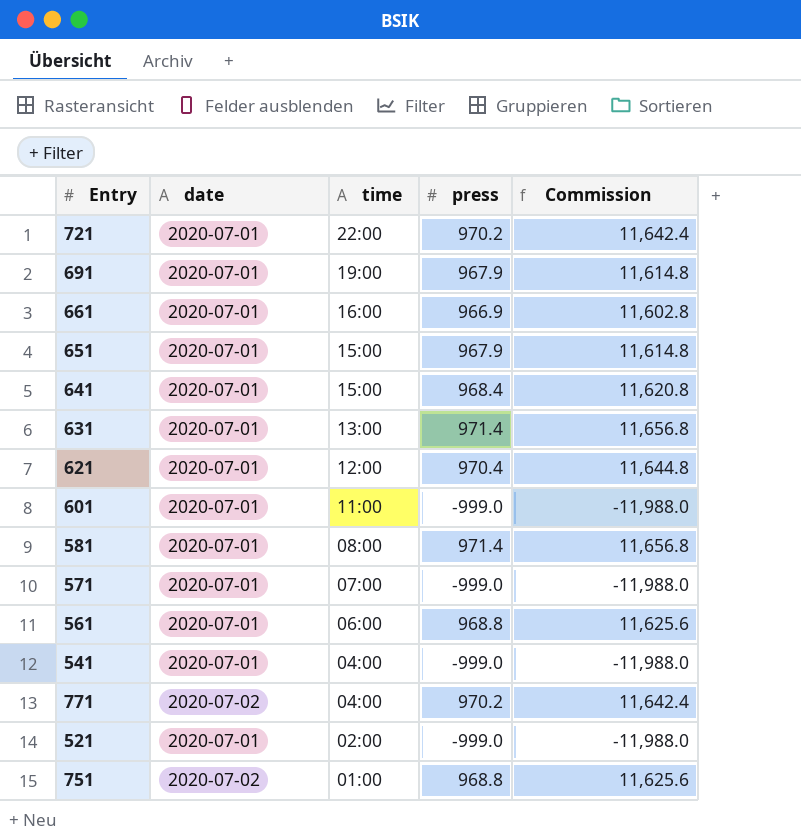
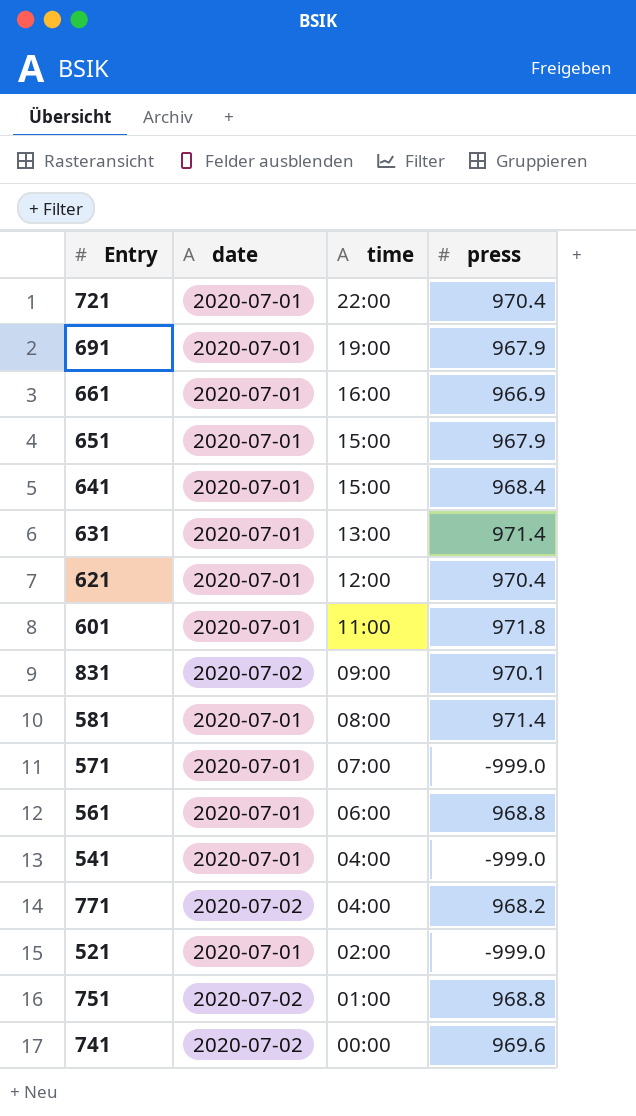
column Commission | formula: [press] * 12 -> none
721 | press: 970.2 -> 970.4
601 | press: -999.0 -> 971.8
row 831: none -> 2020-07-02 | 09:00 | 970.1
771 | press: 970.2 -> 968.2
row 741: none -> 2020-07-02 | 00:00 | 969.6

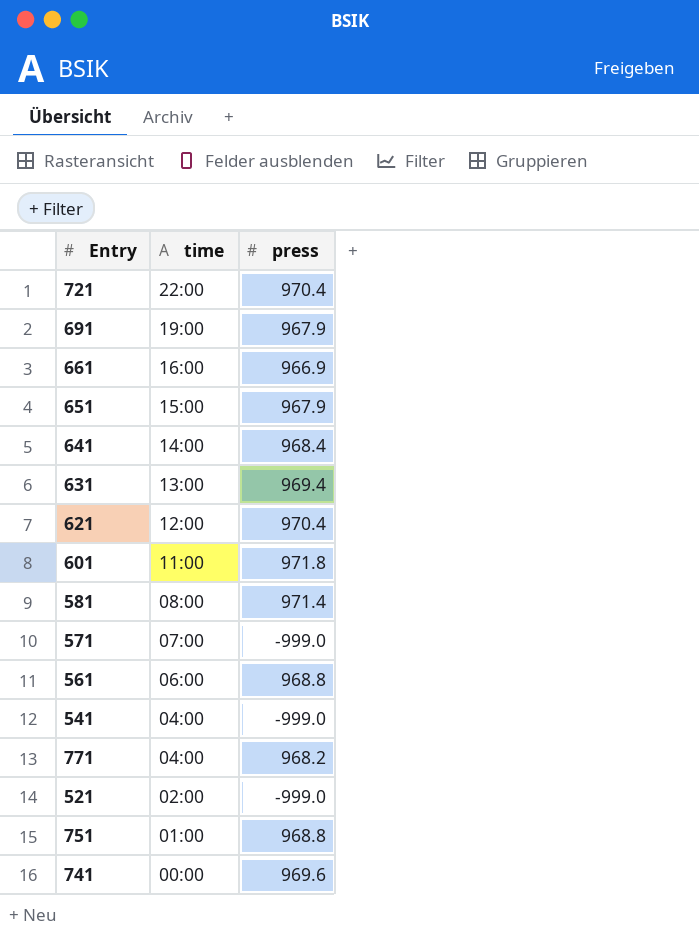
column date | position: 2 -> none
row 831: 2020-07-02 | 09:00 | 970.1 -> none
641 | time: 15:00 -> 14:00
631 | press: 971.4 -> 969.4

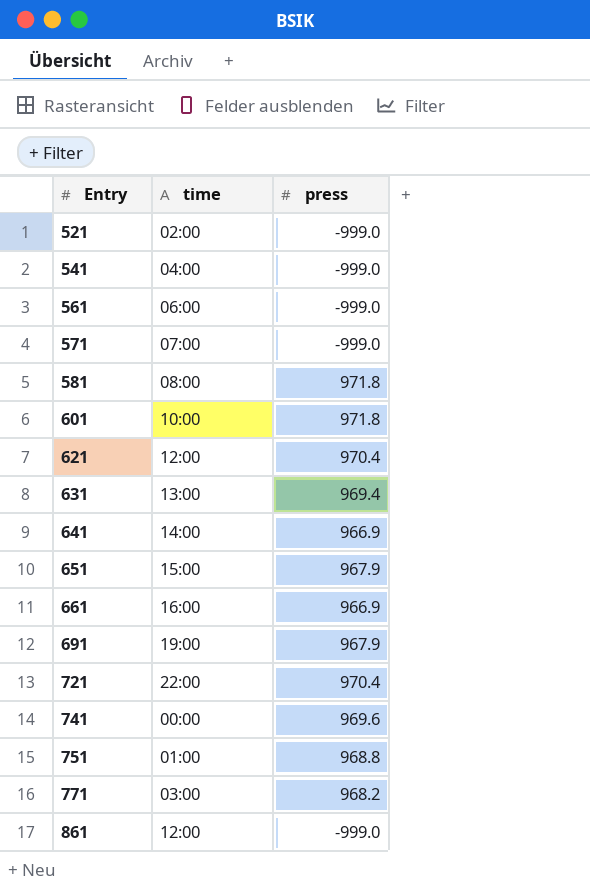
row order: time descending -> Entry ascending
561 | press: 968.8 -> -999.0
581 | press: 971.4 -> 971.8
601 | time: 11:00 -> 10:00
641 | press: 968.4 -> 966.9
771 | time: 04:00 -> 03:00
row 861: none -> 12:00 | -999.0

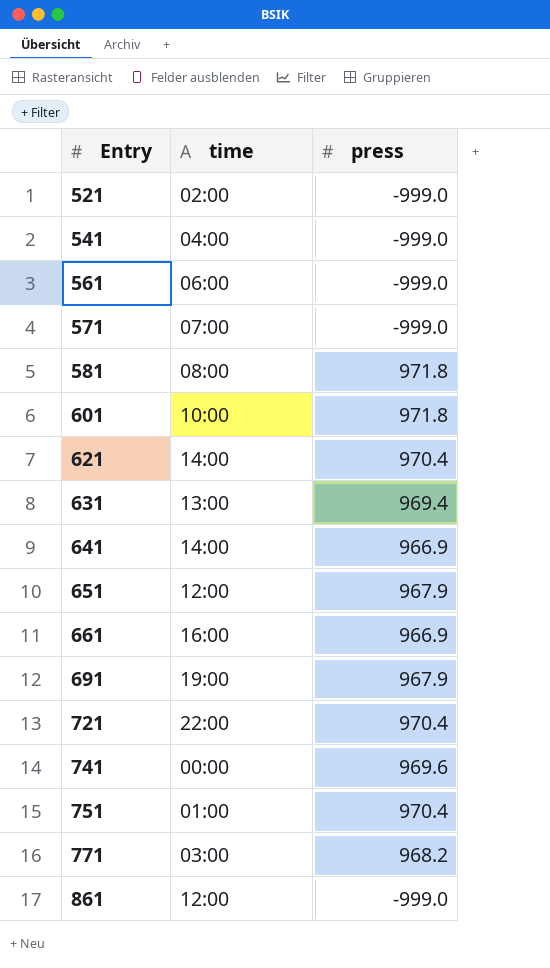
621 | time: 12:00 -> 14:00
651 | time: 15:00 -> 12:00
751 | press: 968.8 -> 970.4

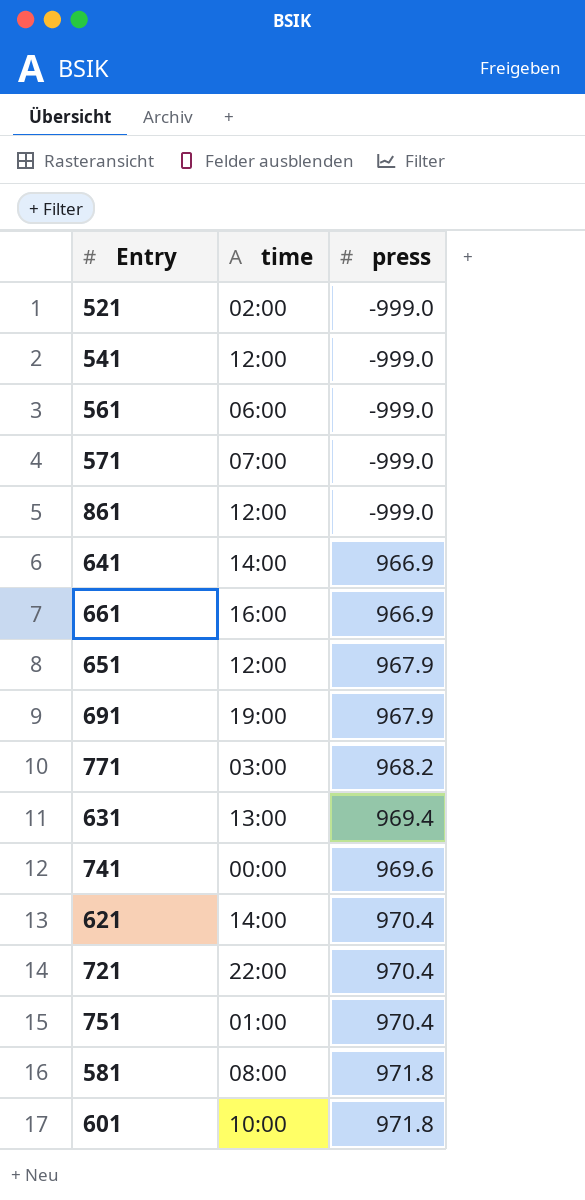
row order: Entry ascending -> press ascending
541 | time: 04:00 -> 12:00

